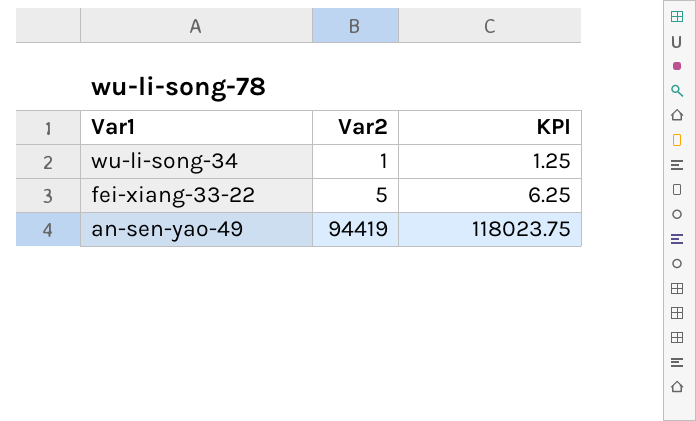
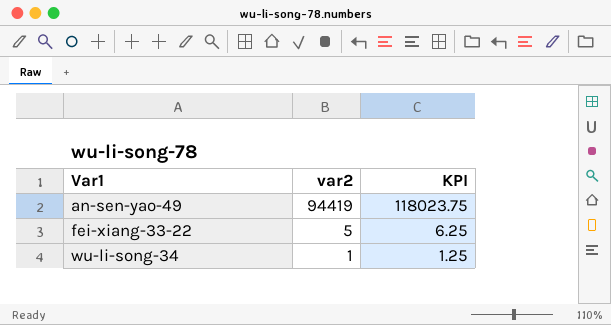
row order: Var1 descending -> Var1 ascending
column name: Var2 -> var2

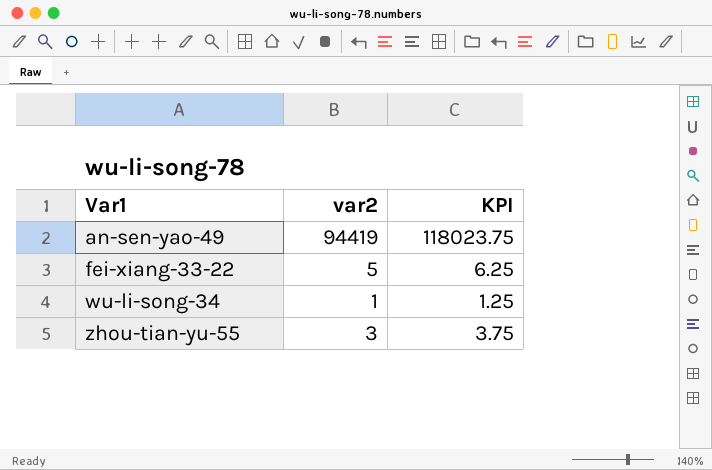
row zhou-tian-yu-55: none -> 3 | 3.75

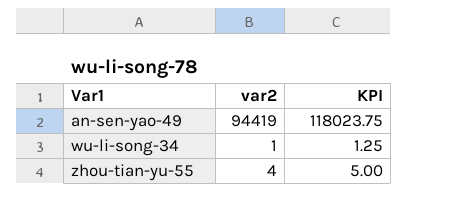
row fei-xiang-33-22: 5 | 6.25 -> none
zhou-tian-yu-55 | var2: 3 -> 4
zhou-tian-yu-55 | KPI: 3.75 -> 5.00

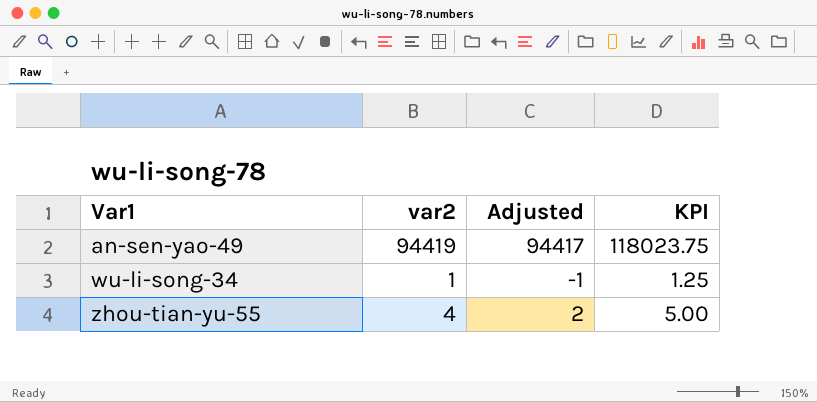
column Adjusted | formula: none -> [var2] - 2

